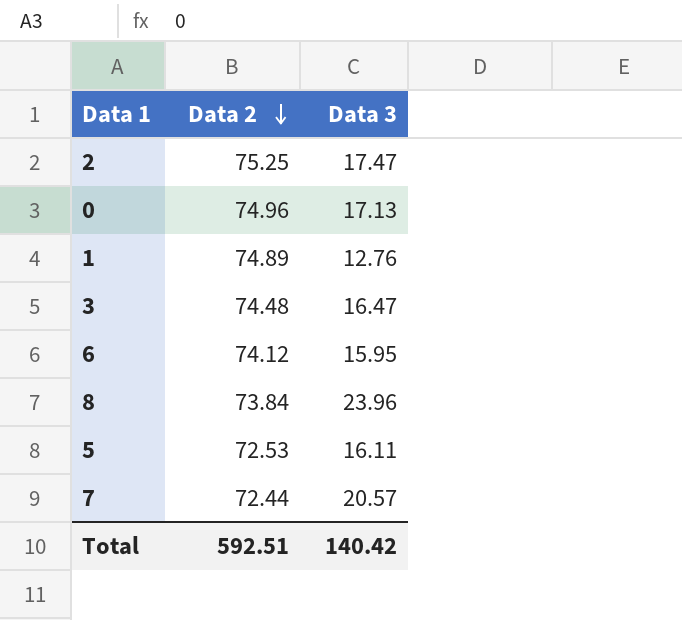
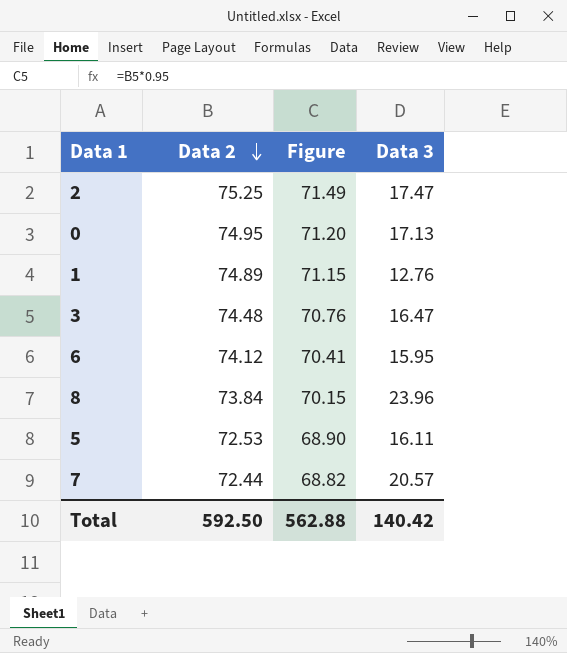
column Figure | formula: none -> [Data 2] * 0.95
0 | Data 2: 74.96 -> 74.95
Total | Data 2: 592.51 -> 592.50

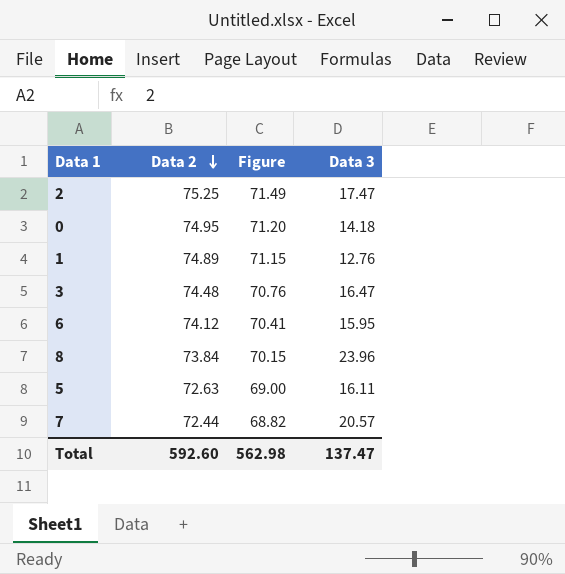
0 | Data 3: 17.13 -> 14.18
5 | Data 2: 72.53 -> 72.63
5 | Figure: 68.90 -> 69.00
Total | Data 2: 592.50 -> 592.60
Total | Figure: 562.88 -> 562.98
Total | Data 3: 140.42 -> 137.47

